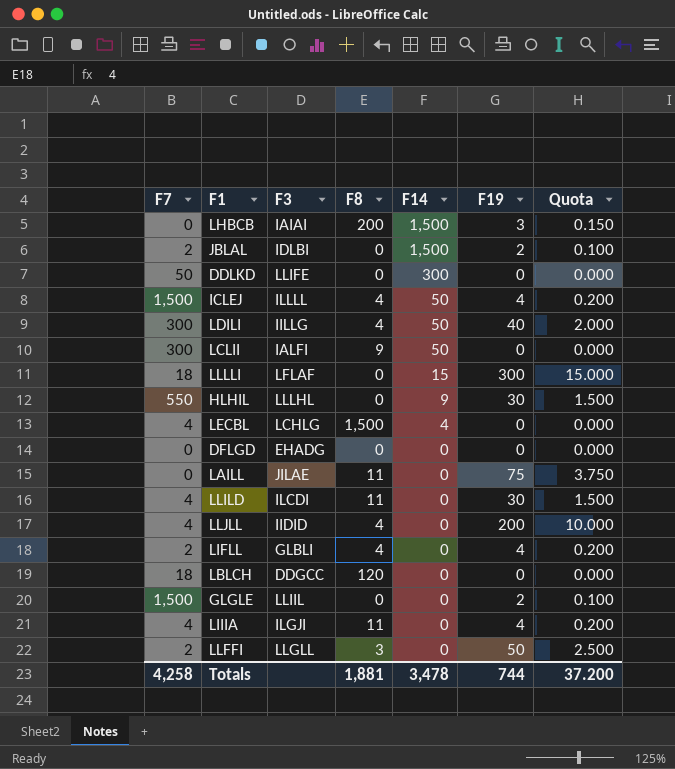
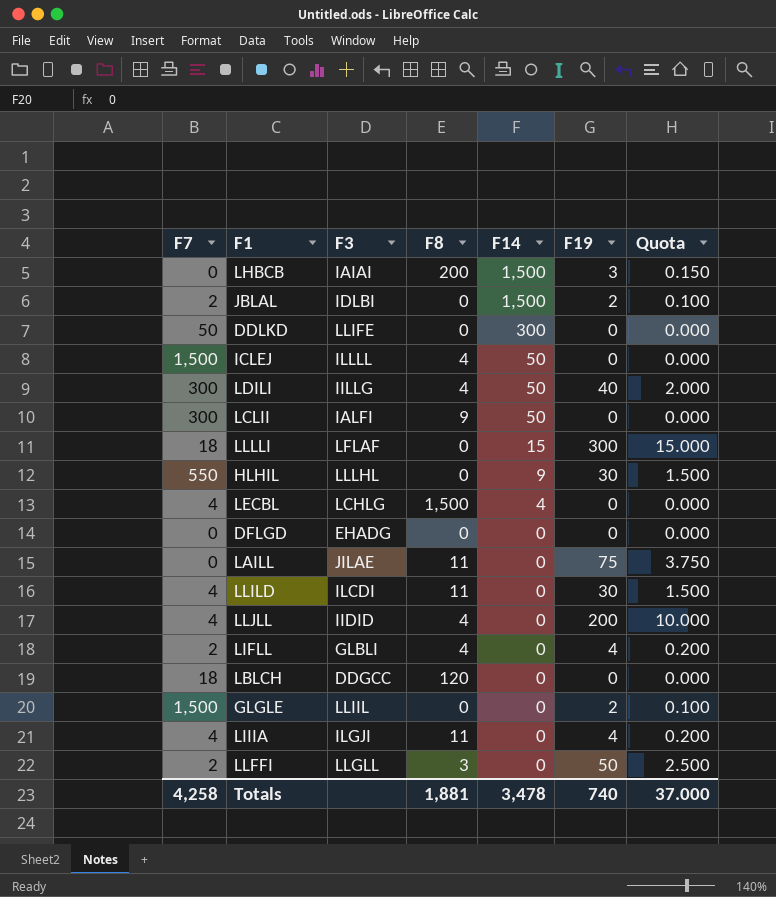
ICLEJ | F19: 4 -> 0
ICLEJ | Quota: 0.200 -> 0.000
Totals | F19: 744 -> 740
Totals | Quota: 37.200 -> 37.000

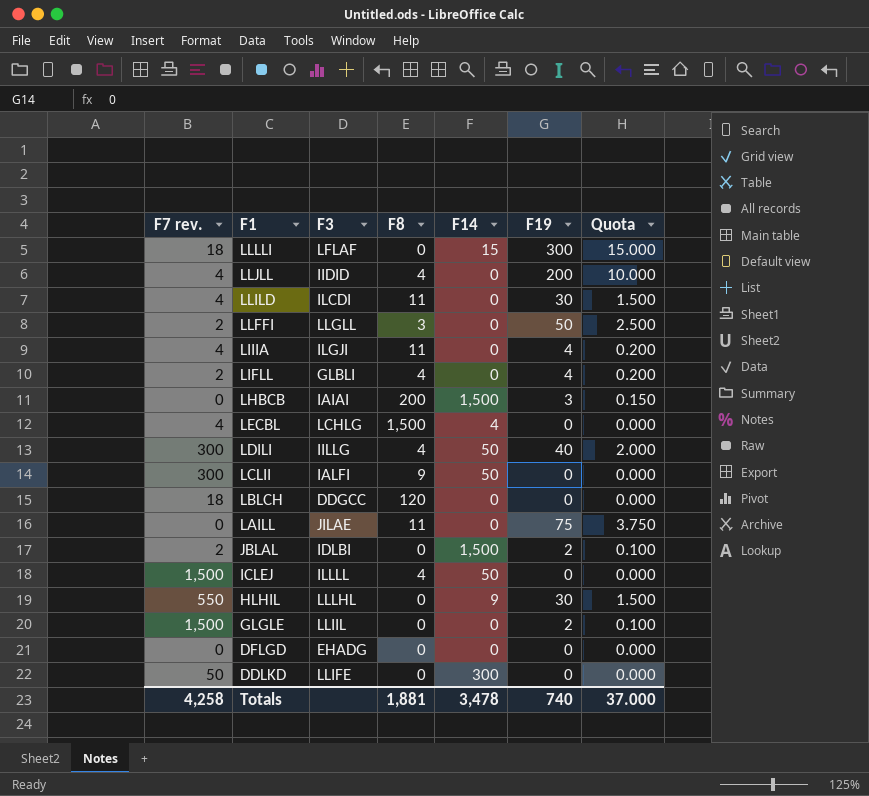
row order: F14 descending -> F1 descending
column name: F7 -> F7 rev.

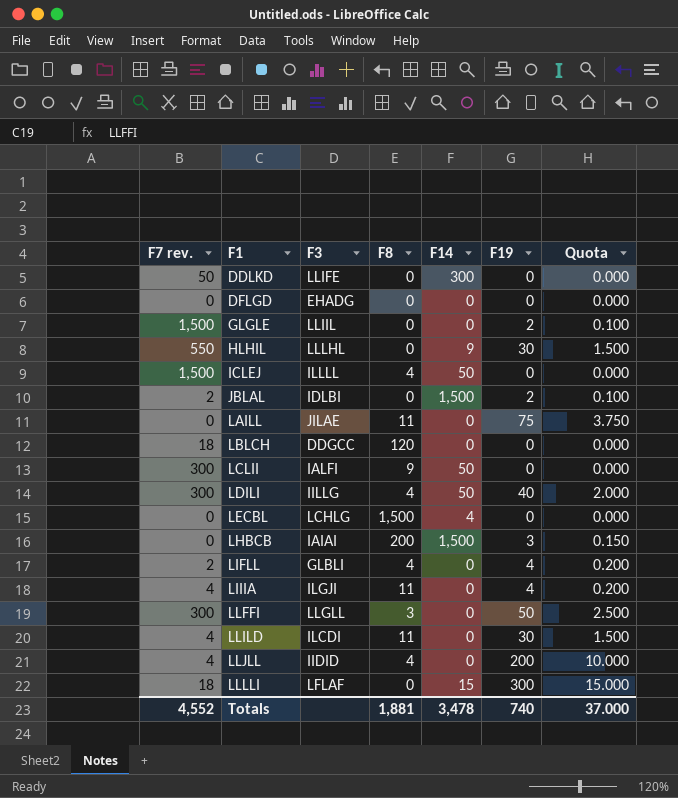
row order: F1 descending -> F1 ascending
LECBL | F7 rev.: 4 -> 0
LLFFI | F7 rev.: 2 -> 300
Totals | F7 rev.: 4,258 -> 4,552

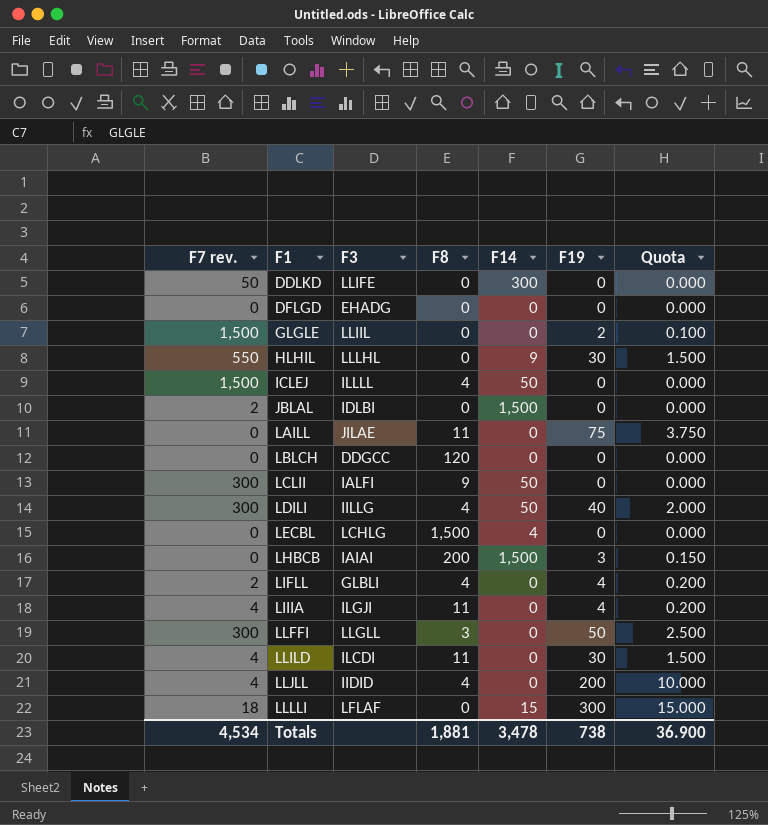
JBLAL | F19: 2 -> 0
JBLAL | Quota: 0.100 -> 0.000
LBLCH | F7 rev.: 18 -> 0
Totals | F7 rev.: 4,552 -> 4,534
Totals | F19: 740 -> 738
Totals | Quota: 37.000 -> 36.900

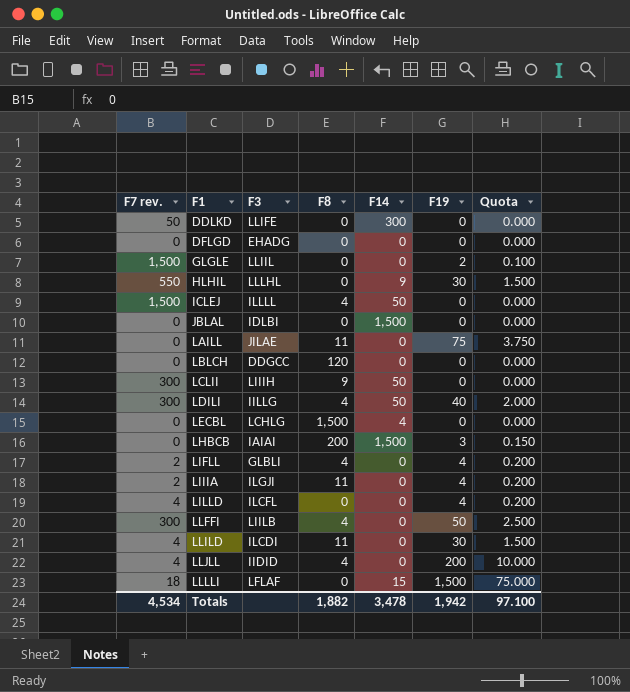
JBLAL | F7 rev.: 2 -> 0
LCLII | F3: IALFI -> LIIIH
LIIIA | F7 rev.: 4 -> 2
row LILLD: none -> 4 | ILCFL | 0 | 0 | 4 | 0.200
LLFFI | F3: LLGLL -> LIILB
LLFFI | F8: 3 -> 4
LLLLI | F19: 300 -> 1,500
LLLLI | Quota: 15.000 -> 75.000
Totals | F8: 1,881 -> 1,882
Totals | F19: 738 -> 1,942
Totals | Quota: 36.900 -> 97.100

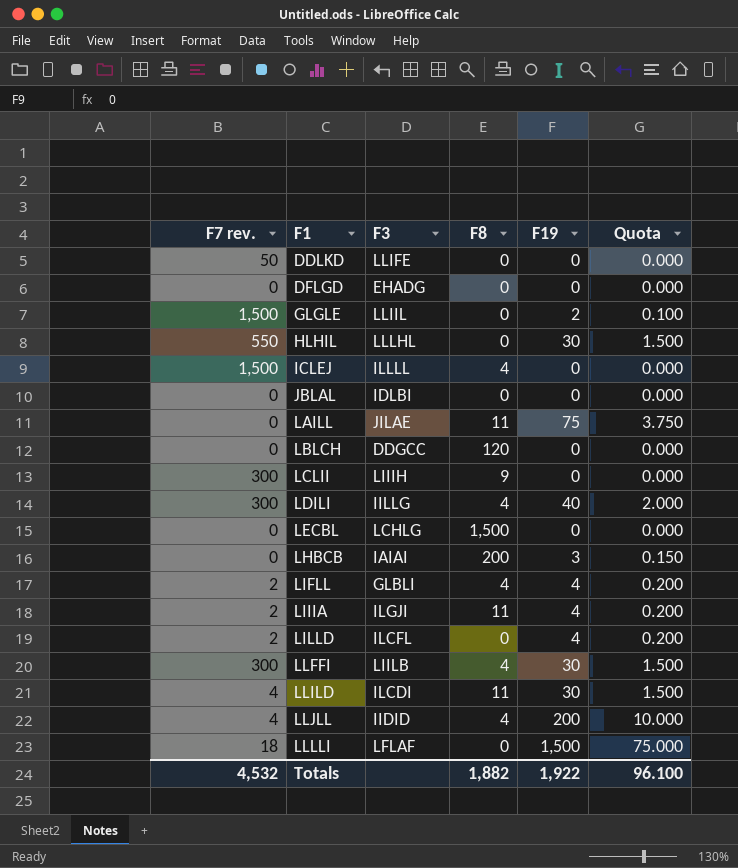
column F14 | position: 5 -> none
LILLD | F7 rev.: 4 -> 2
LLFFI | F19: 50 -> 30
LLFFI | Quota: 2.500 -> 1.500
Totals | F7 rev.: 4,534 -> 4,532
Totals | F19: 1,942 -> 1,922
Totals | Quota: 97.100 -> 96.100

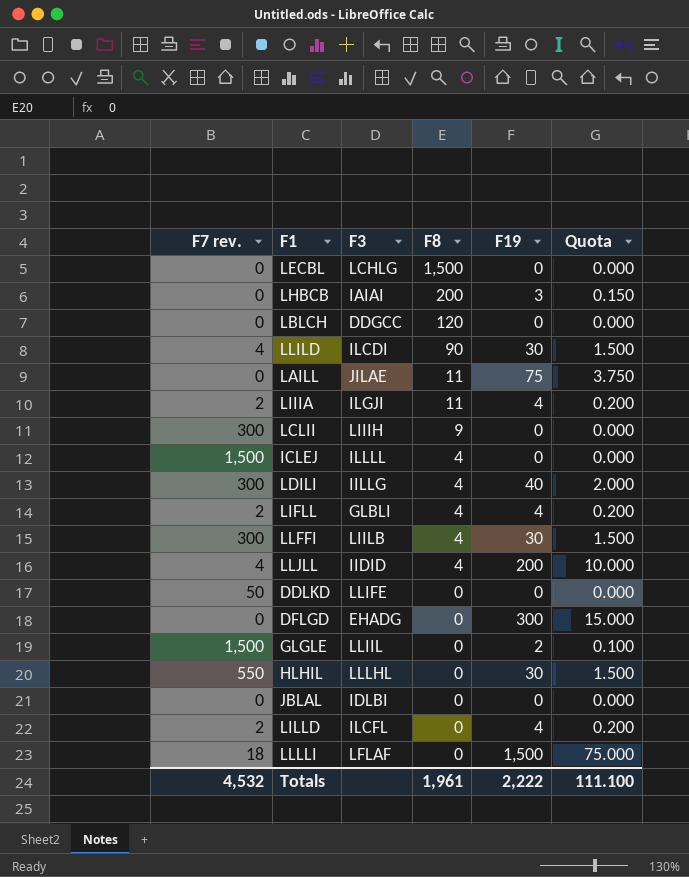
row order: F1 ascending -> F8 descending
LLILD | F8: 11 -> 90
DFLGD | F19: 0 -> 300
DFLGD | Quota: 0.000 -> 15.000
Totals | F8: 1,882 -> 1,961
Totals | F19: 1,922 -> 2,222
Totals | Quota: 96.100 -> 111.100

